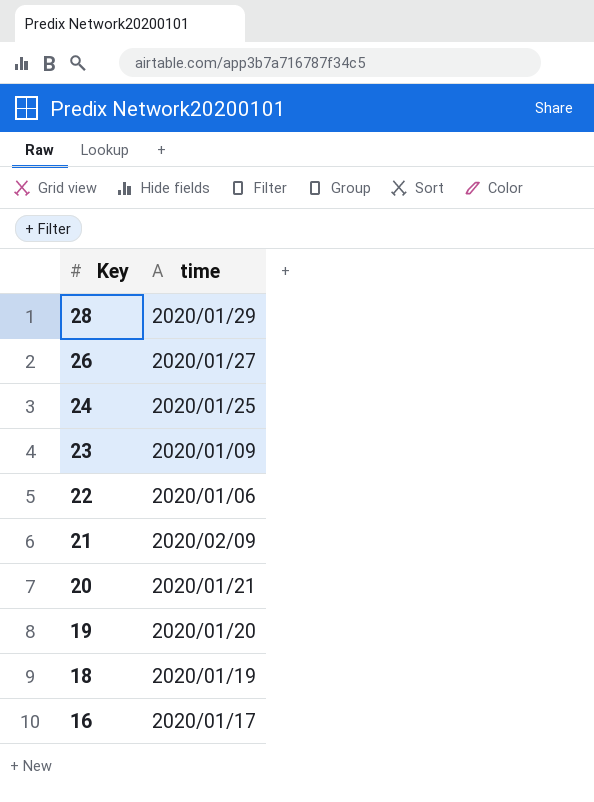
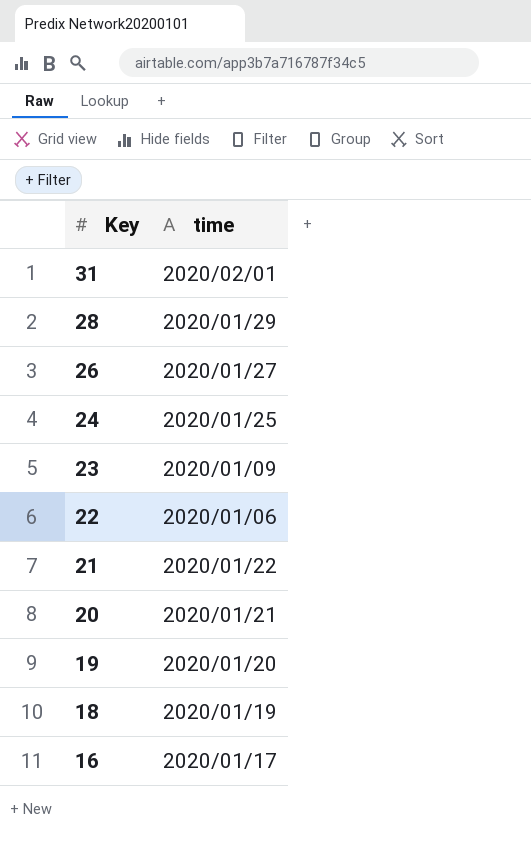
row 31: none -> 2020/02/01
21 | time: 2020/02/09 -> 2020/01/22

